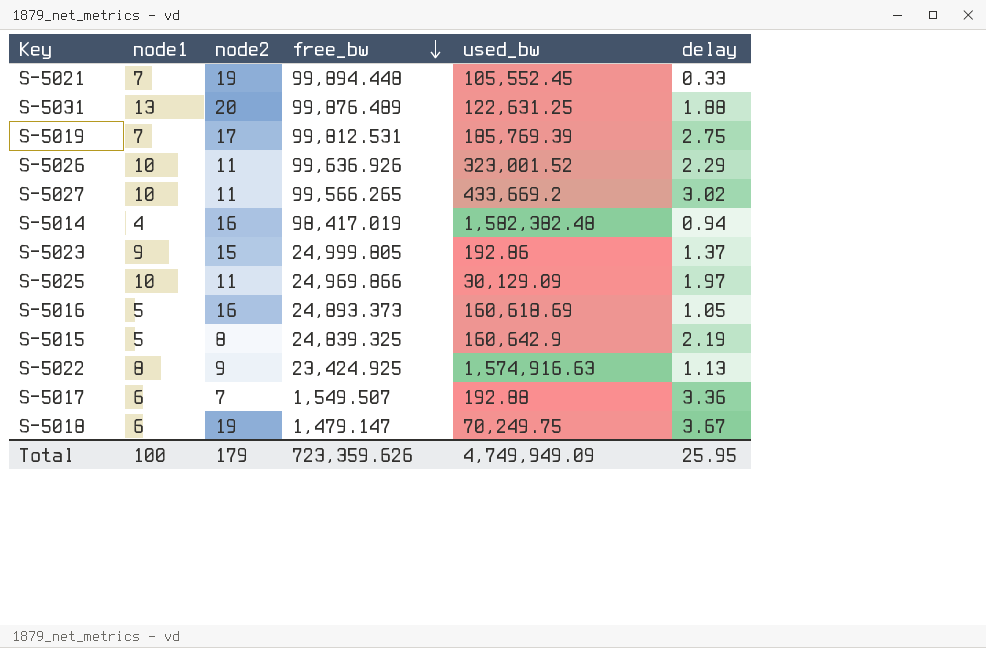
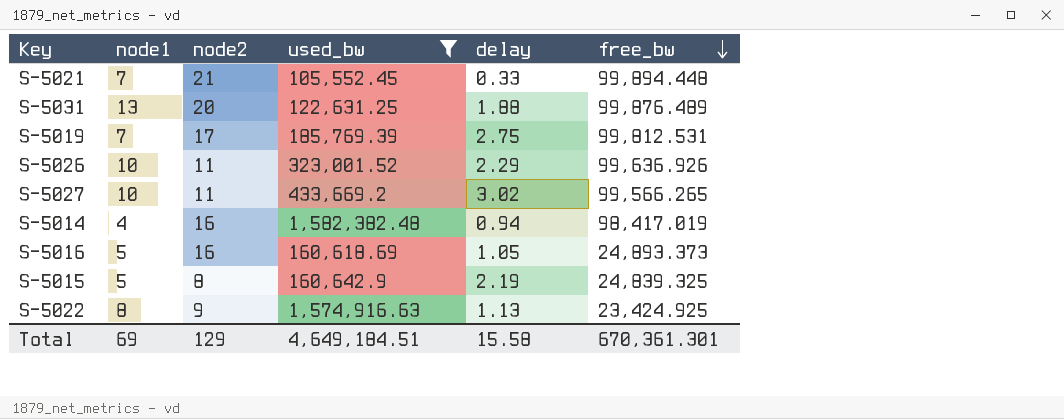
filter: none -> used_bw >= 105,552.45
column free_bw | position: 4 -> 6
S-5021 | node2: 19 -> 21
Total | node1: 100 -> 69
Total | node2: 179 -> 129
Total | used_bw: 4,749,949.09 -> 4,649,184.51
Total | delay: 25.95 -> 15.58
Total | free_bw: 723,359.626 -> 670,361.301

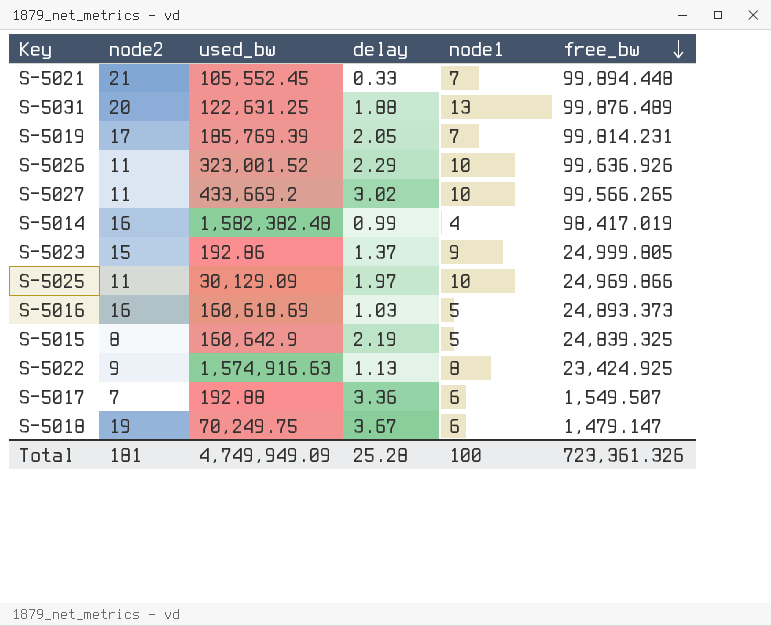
filter: used_bw >= 105,552.45 -> none
column node1 | position: 2 -> 5
S-5019 | delay: 2.75 -> 2.05
S-5019 | free_bw: 99,812.531 -> 99,814.231
S-5014 | delay: 0.94 -> 0.99
S-5016 | delay: 1.05 -> 1.03
Total | node2: 129 -> 181
Total | used_bw: 4,649,184.51 -> 4,749,949.09
Total | delay: 15.58 -> 25.28
Total | node1: 69 -> 100
Total | free_bw: 670,361.301 -> 723,361.326

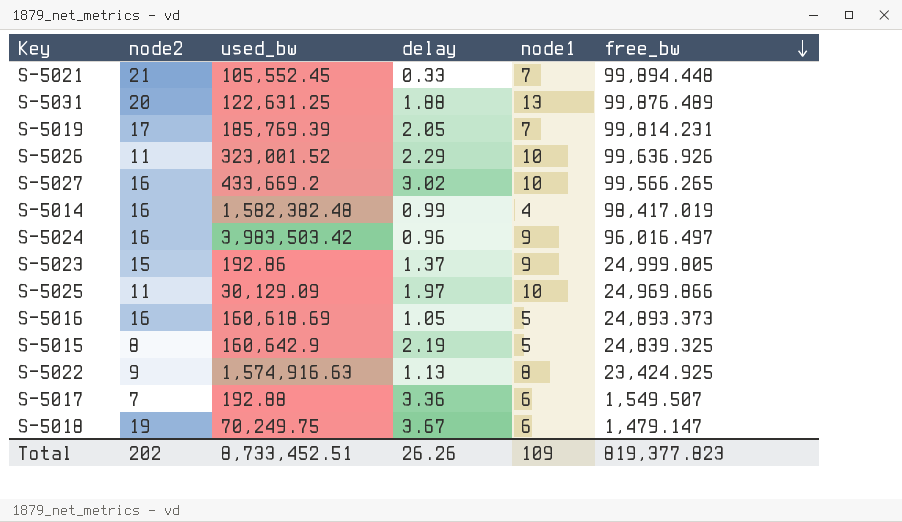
S-5027 | node2: 11 -> 16
row S-5024: none -> 16 | 3,983,503.42 | 0.96 | 9 | 96,016.497
S-5016 | delay: 1.03 -> 1.05
Total | node2: 181 -> 202
Total | used_bw: 4,749,949.09 -> 8,733,452.51
Total | delay: 25.28 -> 26.26
Total | node1: 100 -> 109
Total | free_bw: 723,361.326 -> 819,377.823

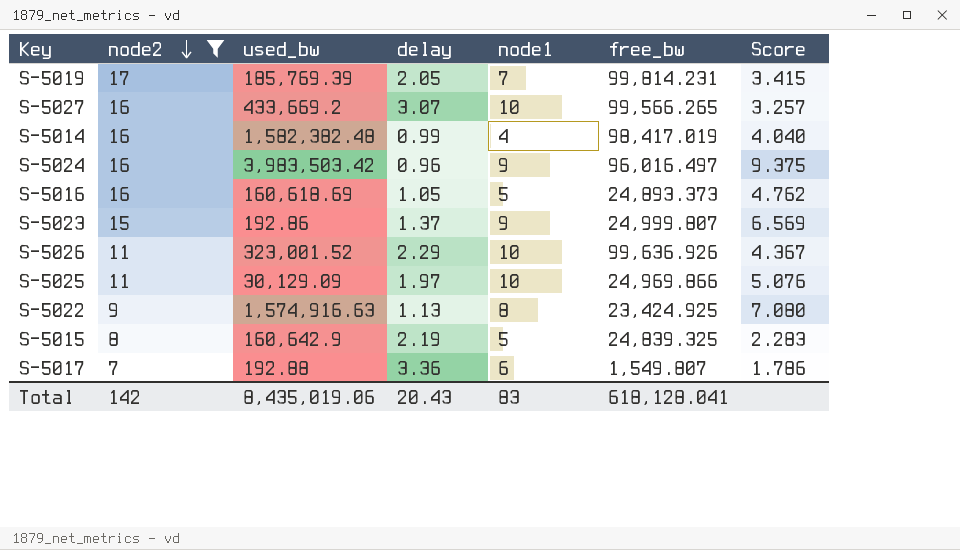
filter: none -> node2 <= 17
row order: free_bw descending -> node2 descending
column Score | formula: none -> [node1] / [delay]
S-5027 | delay: 3.02 -> 3.07
S-5023 | free_bw: 24,999.805 -> 24,999.807
S-5017 | free_bw: 1,549.507 -> 1,549.807
Total | node2: 202 -> 142
Total | used_bw: 8,733,452.51 -> 8,435,019.06
Total | delay: 26.26 -> 20.43
Total | node1: 109 -> 83
Total | free_bw: 819,377.823 -> 618,128.041

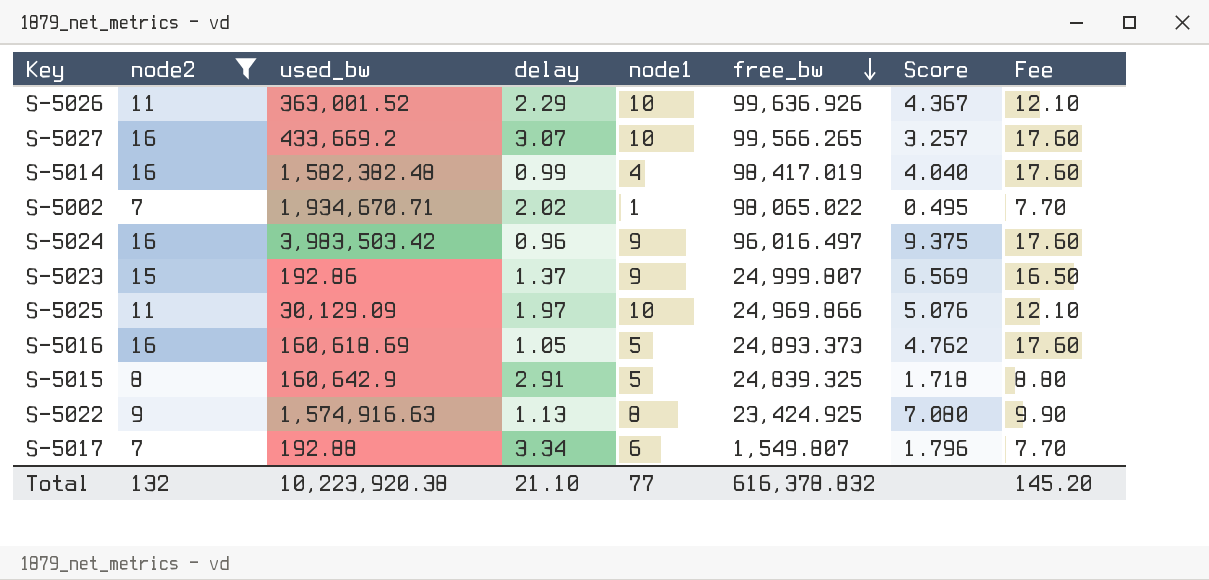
row order: node2 descending -> free_bw descending
column Fee | formula: none -> [node2] * 1.1
row S-5019: 17 | 185,769.39 | 2.05 | 7 | 99,814.231 | 3.415 -> none
S-5026 | used_bw: 323,001.52 -> 363,001.52
row S-5002: none -> 7 | 1,934,670.71 | 2.02 | 1 | 98,065.022 | 0.495 | 7.70
S-5015 | delay: 2.19 -> 2.91
S-5015 | Score: 2.283 -> 1.718
S-5017 | delay: 3.36 -> 3.34
S-5017 | Score: 1.786 -> 1.796
Total | node2: 142 -> 132
Total | used_bw: 8,435,019.06 -> 10,223,920.38
Total | delay: 20.43 -> 21.10
Total | node1: 83 -> 77
Total | free_bw: 618,128.041 -> 616,378.832

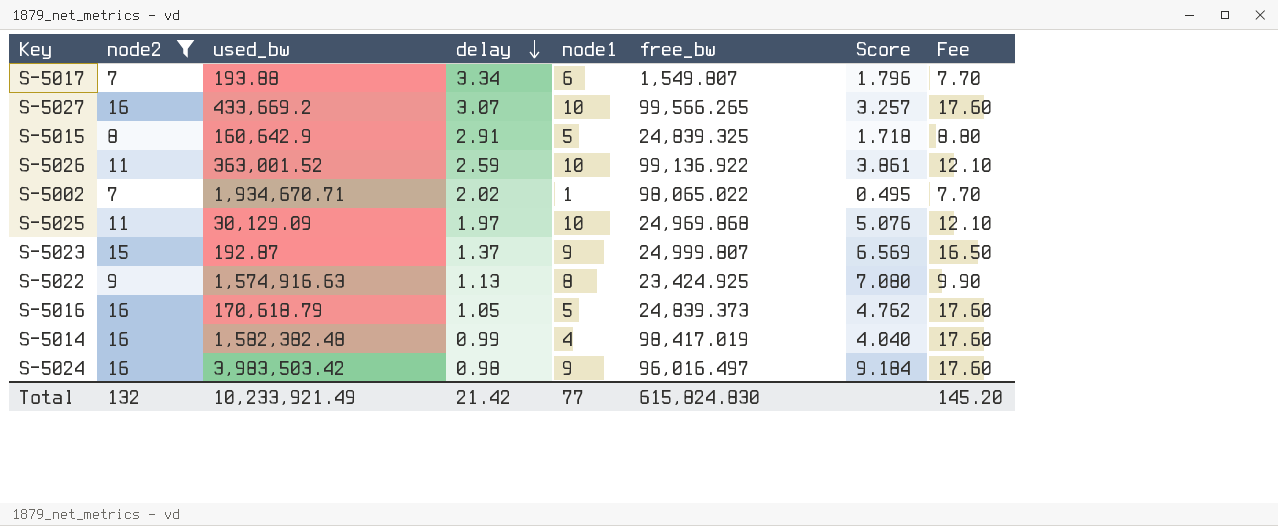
row order: free_bw descending -> delay descending
S-5017 | used_bw: 192.88 -> 193.88
S-5026 | delay: 2.29 -> 2.59
S-5026 | free_bw: 99,636.926 -> 99,136.922
S-5026 | Score: 4.367 -> 3.861
S-5025 | free_bw: 24,969.866 -> 24,969.868
S-5023 | used_bw: 192.86 -> 192.87
S-5016 | used_bw: 160,618.69 -> 170,618.79
S-5016 | free_bw: 24,893.373 -> 24,839.373
S-5024 | delay: 0.96 -> 0.98
S-5024 | Score: 9.375 -> 9.184
Total | used_bw: 10,223,920.38 -> 10,233,921.49
Total | delay: 21.10 -> 21.42
Total | free_bw: 616,378.832 -> 615,824.830

